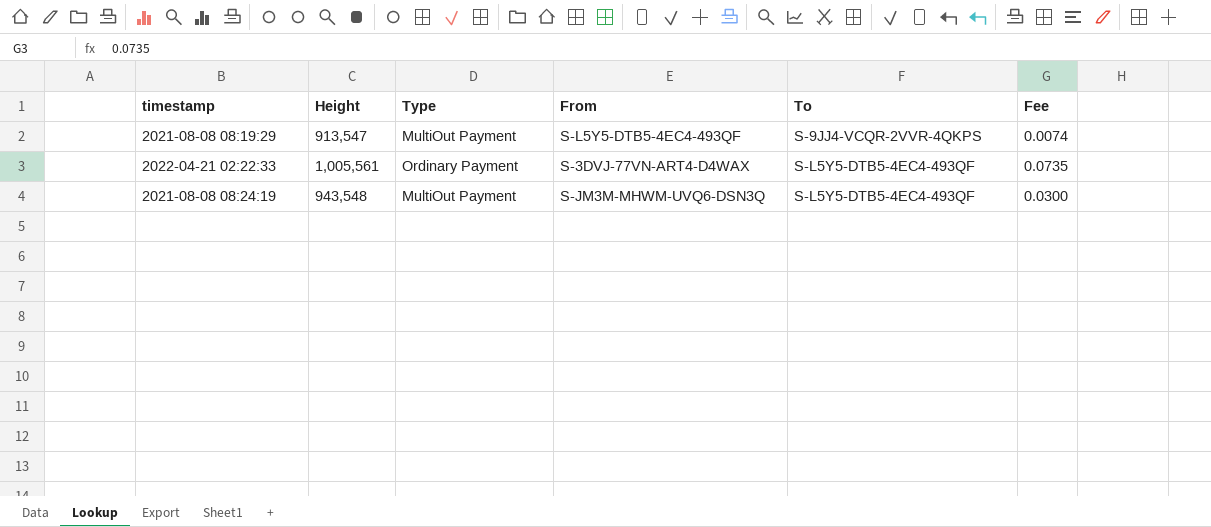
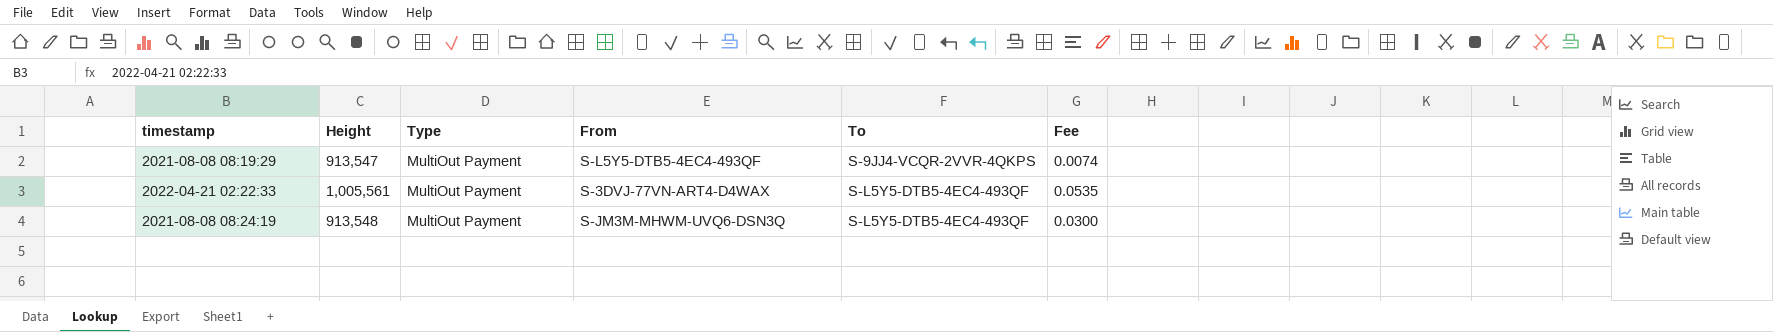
2022-04-21 02:22:33 | Type: Ordinary Payment -> MultiOut Payment
2022-04-21 02:22:33 | Fee: 0.0735 -> 0.0535
2021-08-08 08:24:19 | Height: 943,548 -> 913,548

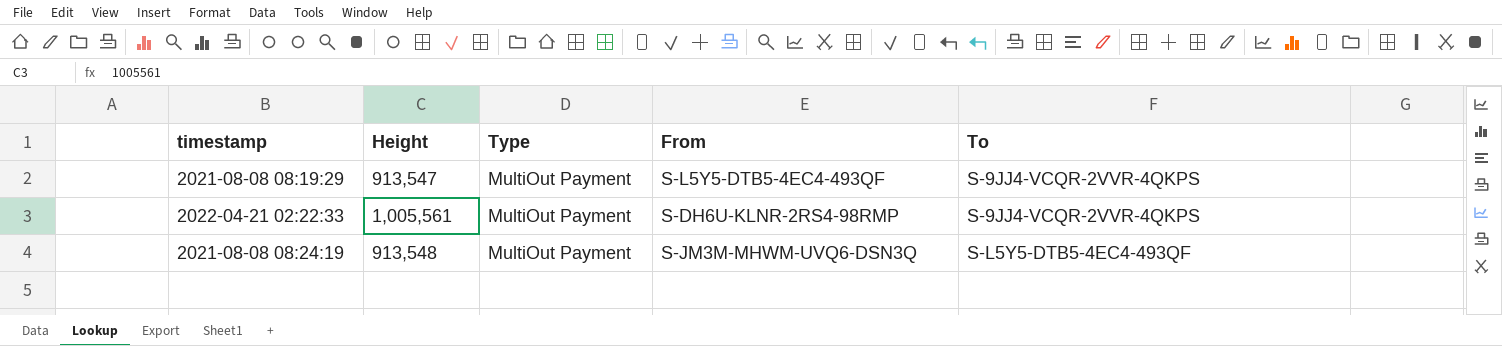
column Fee | position: 6 -> none
2022-04-21 02:22:33 | From: S-3DVJ-77VN-ART4-D4WAX -> S-DH6U-KLNR-2RS4-98RMP
2022-04-21 02:22:33 | To: S-L5Y5-DTB5-4EC4-493QF -> S-9JJ4-VCQR-2VVR-4QKPS

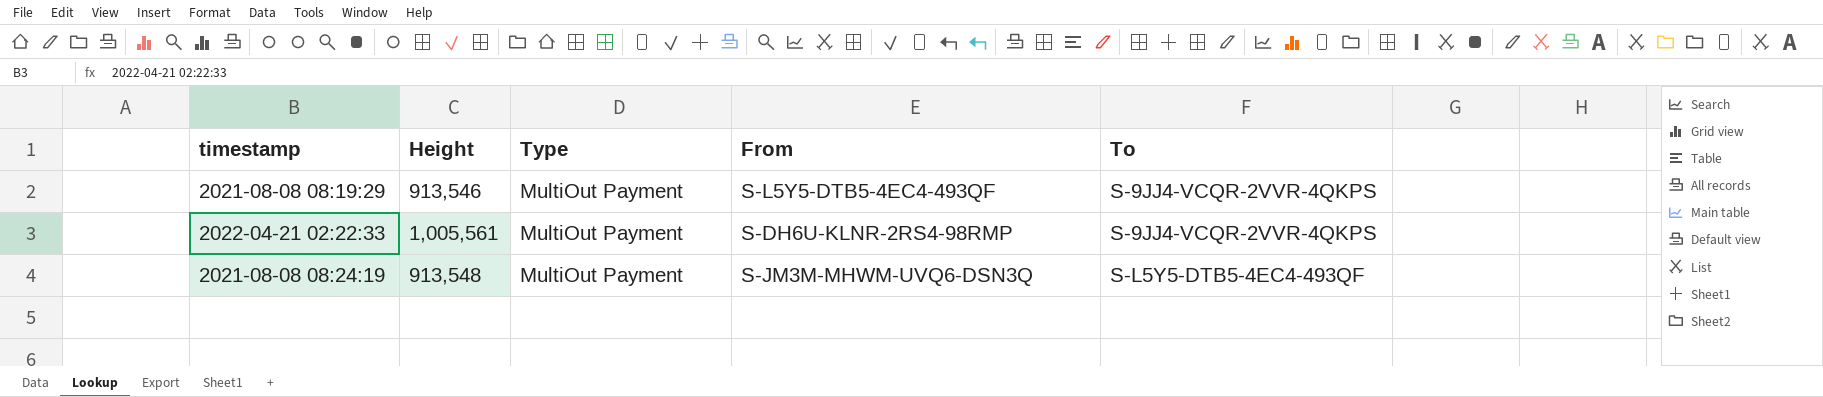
2021-08-08 08:19:29 | Height: 913,547 -> 913,546

